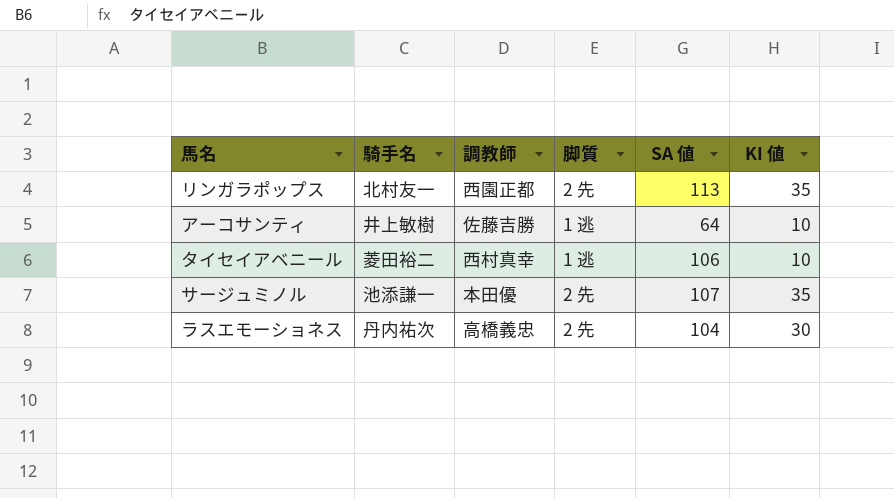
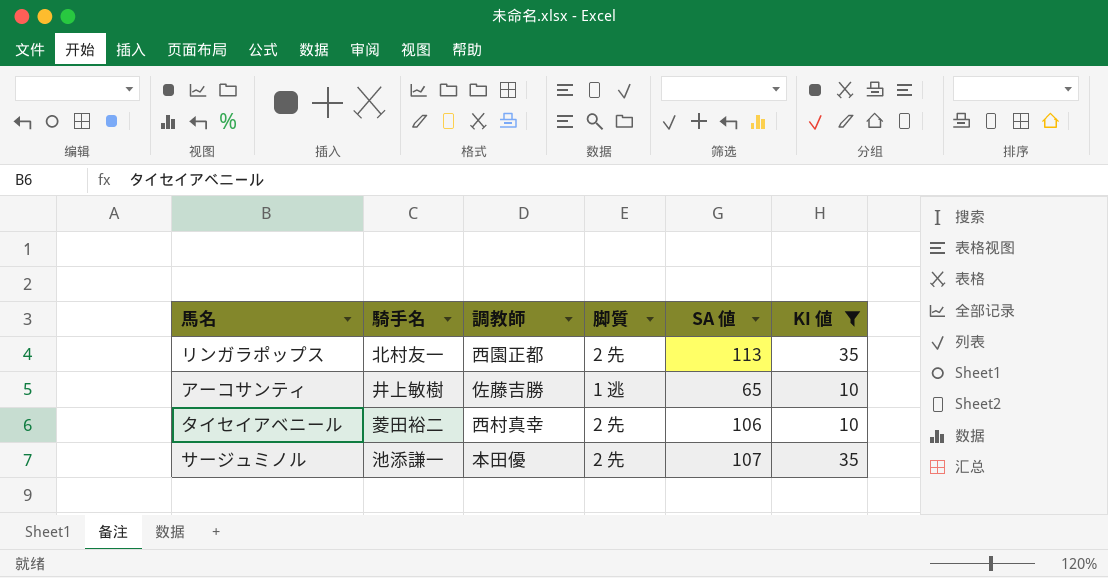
filter: none -> KI 値 != 30
アーコサンティ | SA 値: 64 -> 65
タイセイアベニール | 脚質: 1 逃 -> 2 先

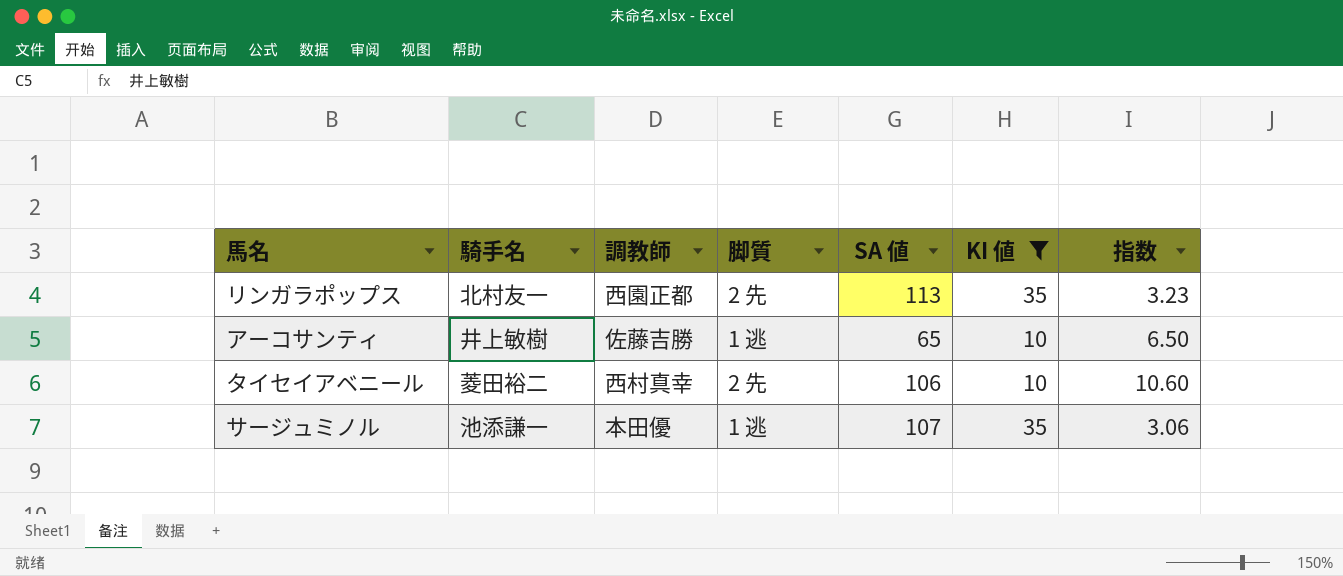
column 指数 | formula: none -> [SA 値] / [KI 値]
サージュミノル | 脚質: 2 先 -> 1 逃

